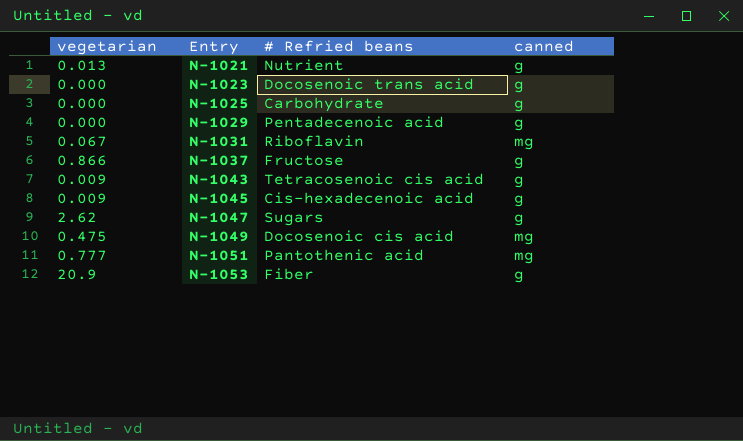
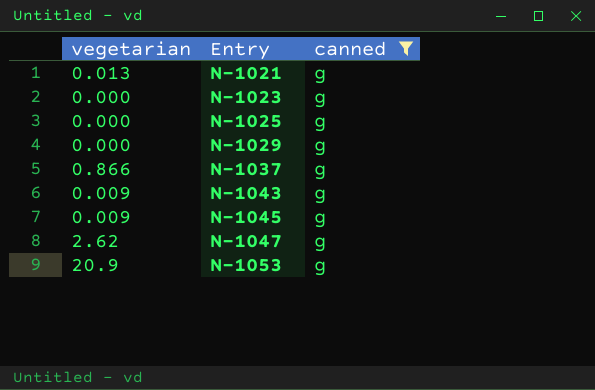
filter: none -> canned = g
column # Refried beans | position: 3 -> none

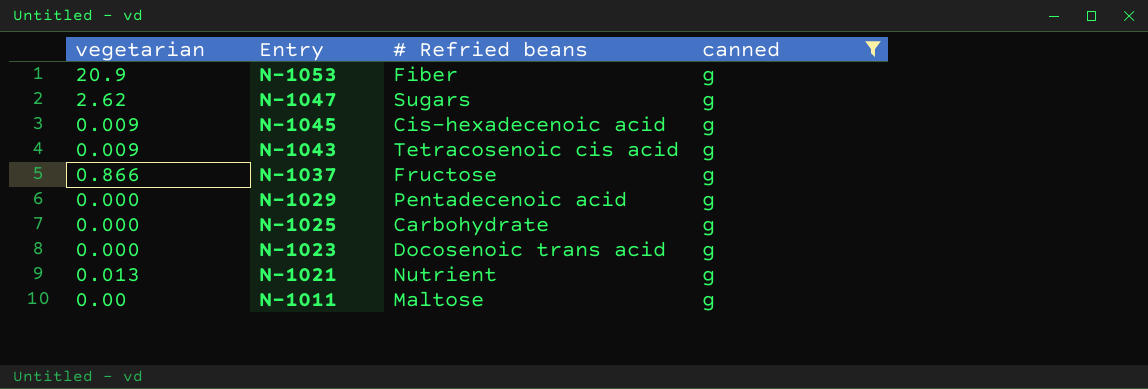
row order: Entry ascending -> Entry descending
column # Refried beans | position: none -> 3
row N-1011: none -> 0.00 | Maltose | g

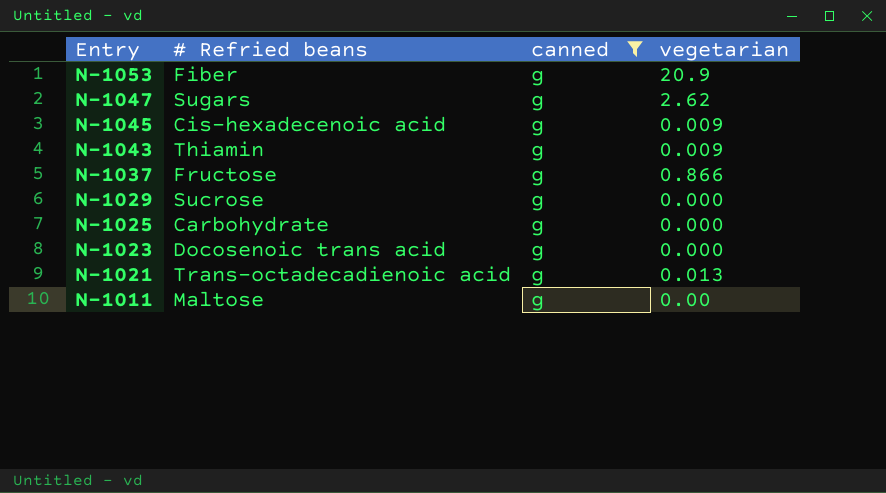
column vegetarian | position: 1 -> 4
N-1043 | # Refried beans: Tetracosenoic cis acid -> Thiamin
N-1029 | # Refried beans: Pentadecenoic acid -> Sucrose
N-1021 | # Refried beans: Nutrient -> Trans-octadecadienoic acid

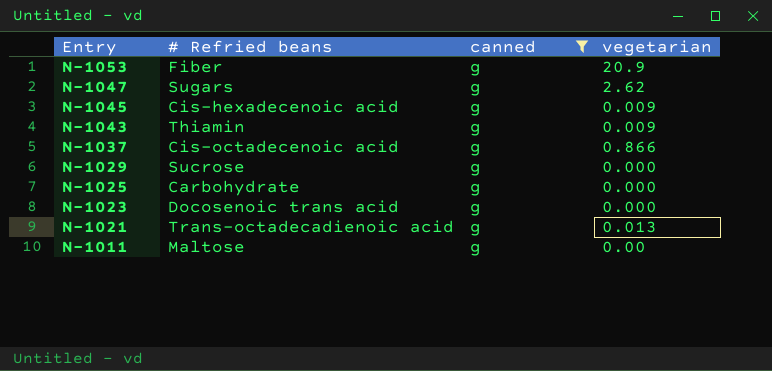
N-1037 | # Refried beans: Fructose -> Cis-octadecenoic acid

